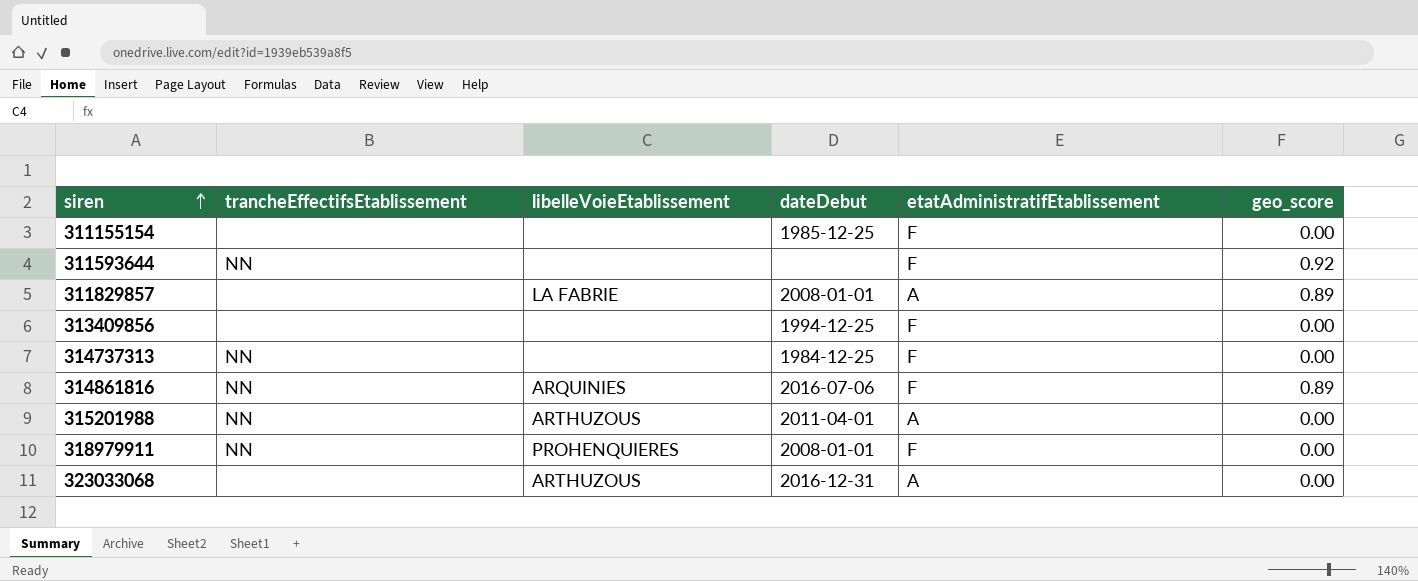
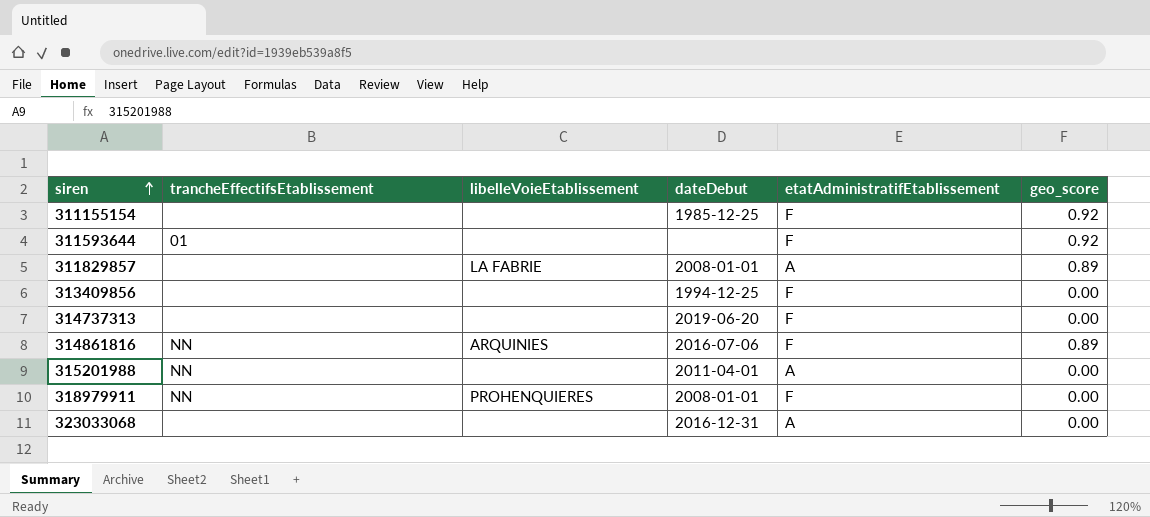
311155154 | geo_score: 0.00 -> 0.92
311593644 | trancheEffectifsEtablissement: NN -> 01
314737313 | trancheEffectifsEtablissement: NN -> none
314737313 | dateDebut: 1984-12-25 -> 2019-06-20
315201988 | libelleVoieEtablissement: ARTHUZOUS -> none
323033068 | libelleVoieEtablissement: ARTHUZOUS -> none

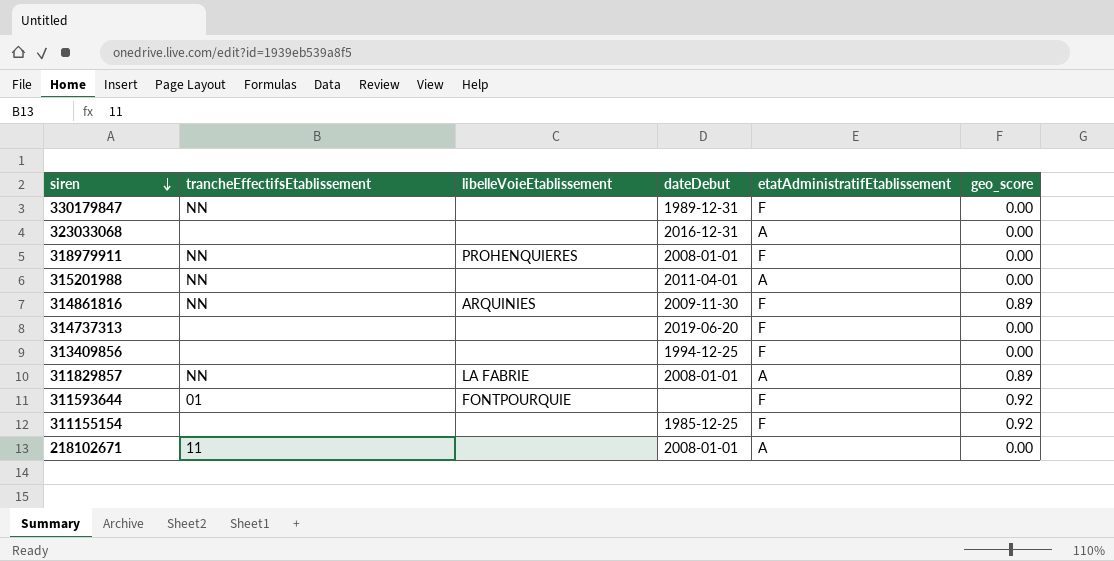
row order: siren ascending -> siren descending
row 330179847: none -> NN | none | 1989-12-31 | F | 0.00
314861816 | dateDebut: 2016-07-06 -> 2009-11-30
311829857 | trancheEffectifsEtablissement: none -> NN
311593644 | libelleVoieEtablissement: none -> FONTPOURQUIE
row 218102671: none -> 11 | none | 2008-01-01 | A | 0.00

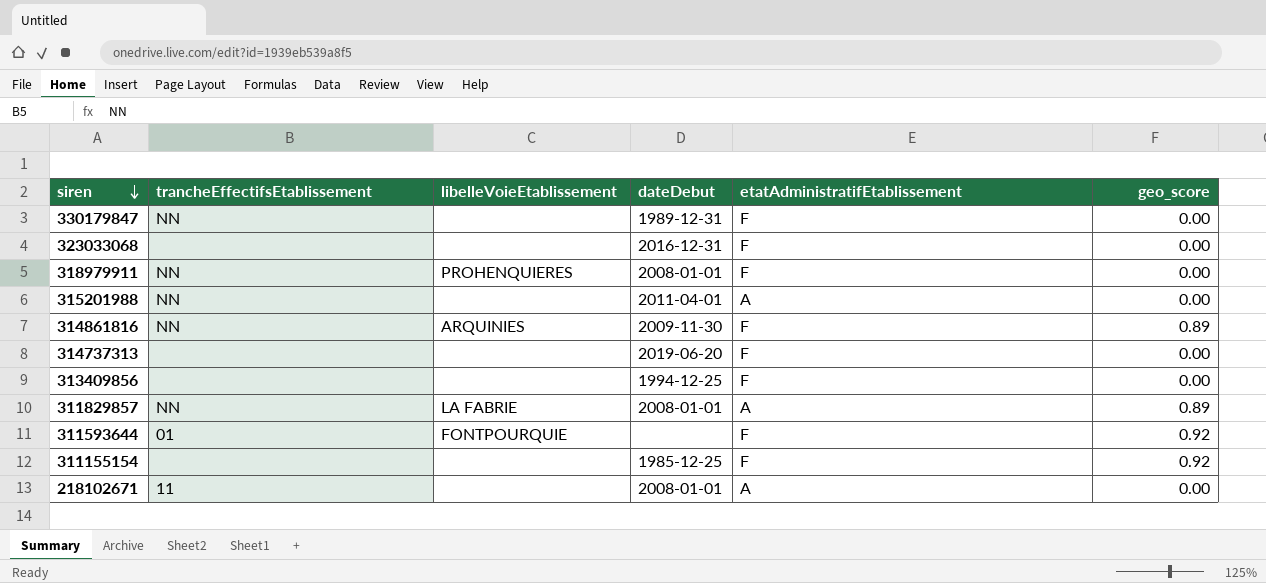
323033068 | etatAdministratifEtablissement: A -> F

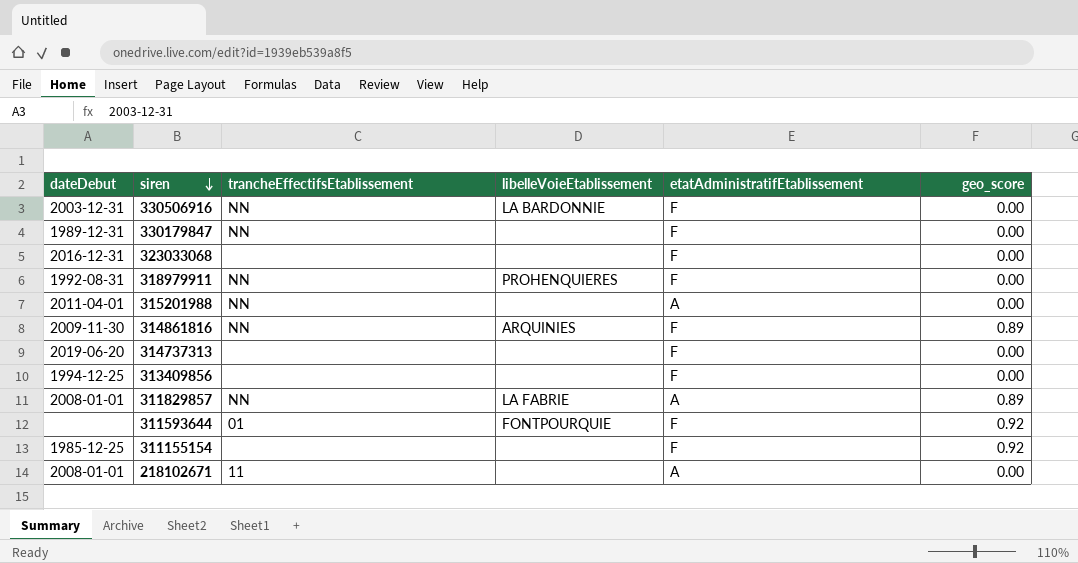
column dateDebut | position: 4 -> 1
row 330506916: none -> 2003-12-31 | NN | LA BARDONNIE | F | 0.00
318979911 | dateDebut: 2008-01-01 -> 1992-08-31

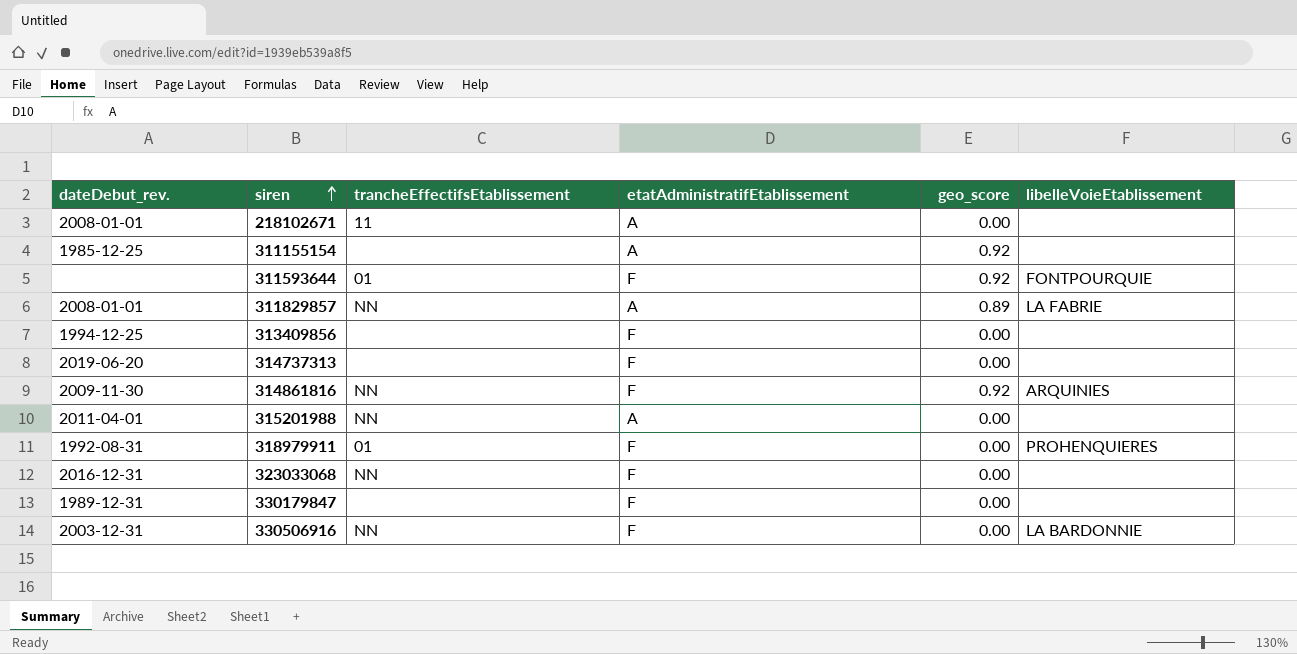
row order: siren descending -> siren ascending
column name: dateDebut -> dateDebut_rev.
column libelleVoieEtablissement | position: 4 -> 6
311155154 | etatAdministratifEtablissement: F -> A
314861816 | geo_score: 0.89 -> 0.92
318979911 | trancheEffectifsEtablissement: NN -> 01
323033068 | trancheEffectifsEtablissement: none -> NN
330179847 | trancheEffectifsEtablissement: NN -> none

